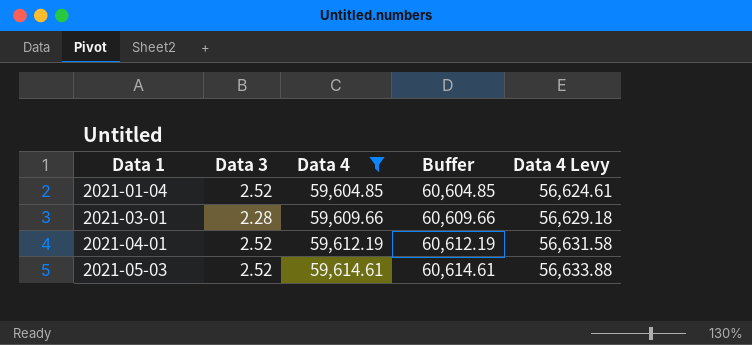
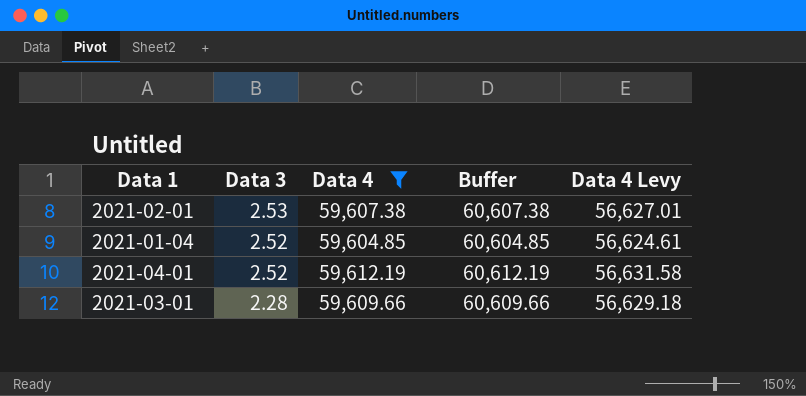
row order: Data 1 ascending -> Data 3 descending
row 2021-05-03: 2.52 | 59,614.61 | 60,614.61 | 56,633.88 -> none
row 2021-02-01: none -> 2.53 | 59,607.38 | 60,607.38 | 56,627.01

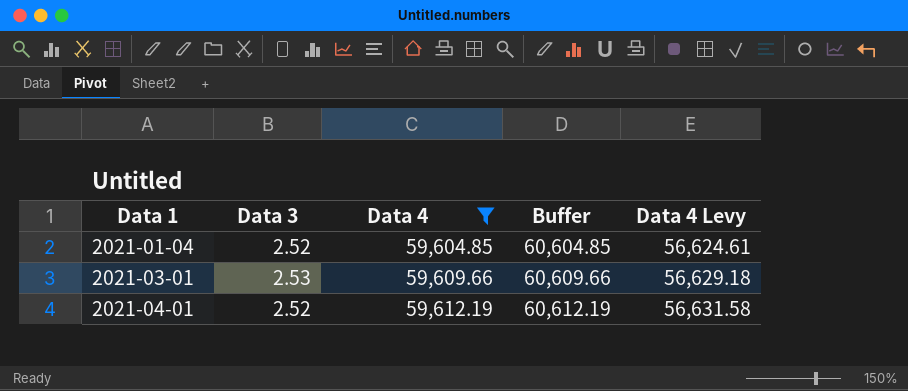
row order: Data 3 descending -> Data 1 ascending
row 2021-02-01: 2.53 | 59,607.38 | 60,607.38 | 56,627.01 -> none
2021-03-01 | Data 3: 2.28 -> 2.53

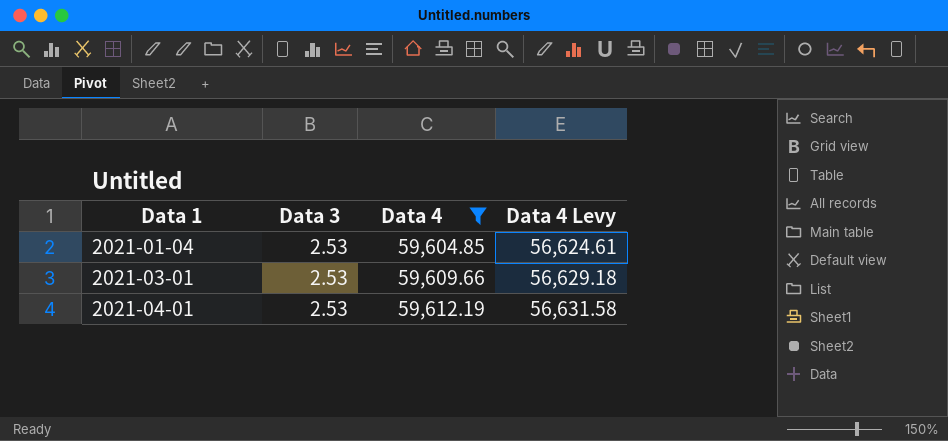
column Buffer | formula: [Data 4] + 1000 -> none
2021-01-04 | Data 3: 2.52 -> 2.53
2021-04-01 | Data 3: 2.52 -> 2.53

